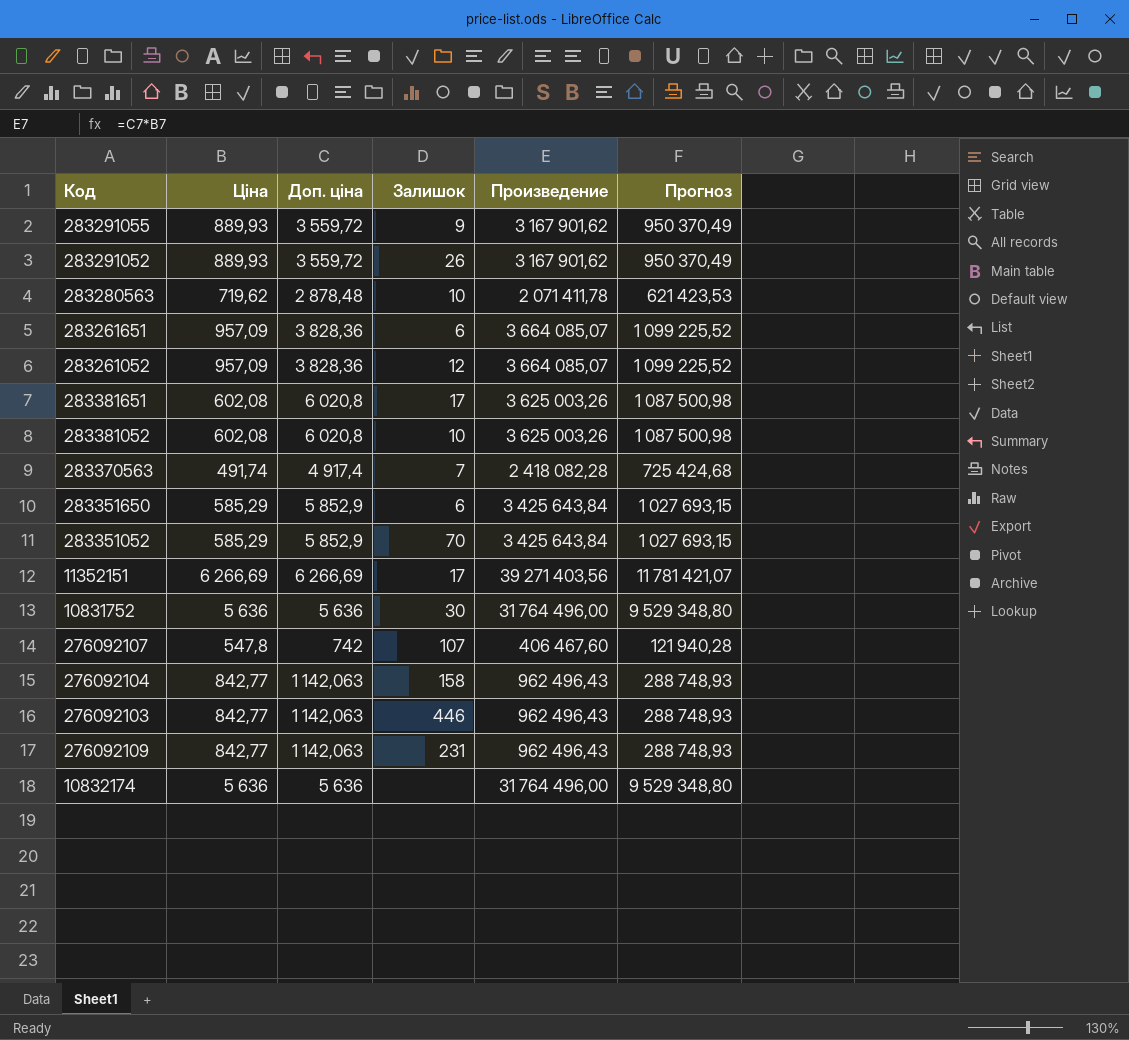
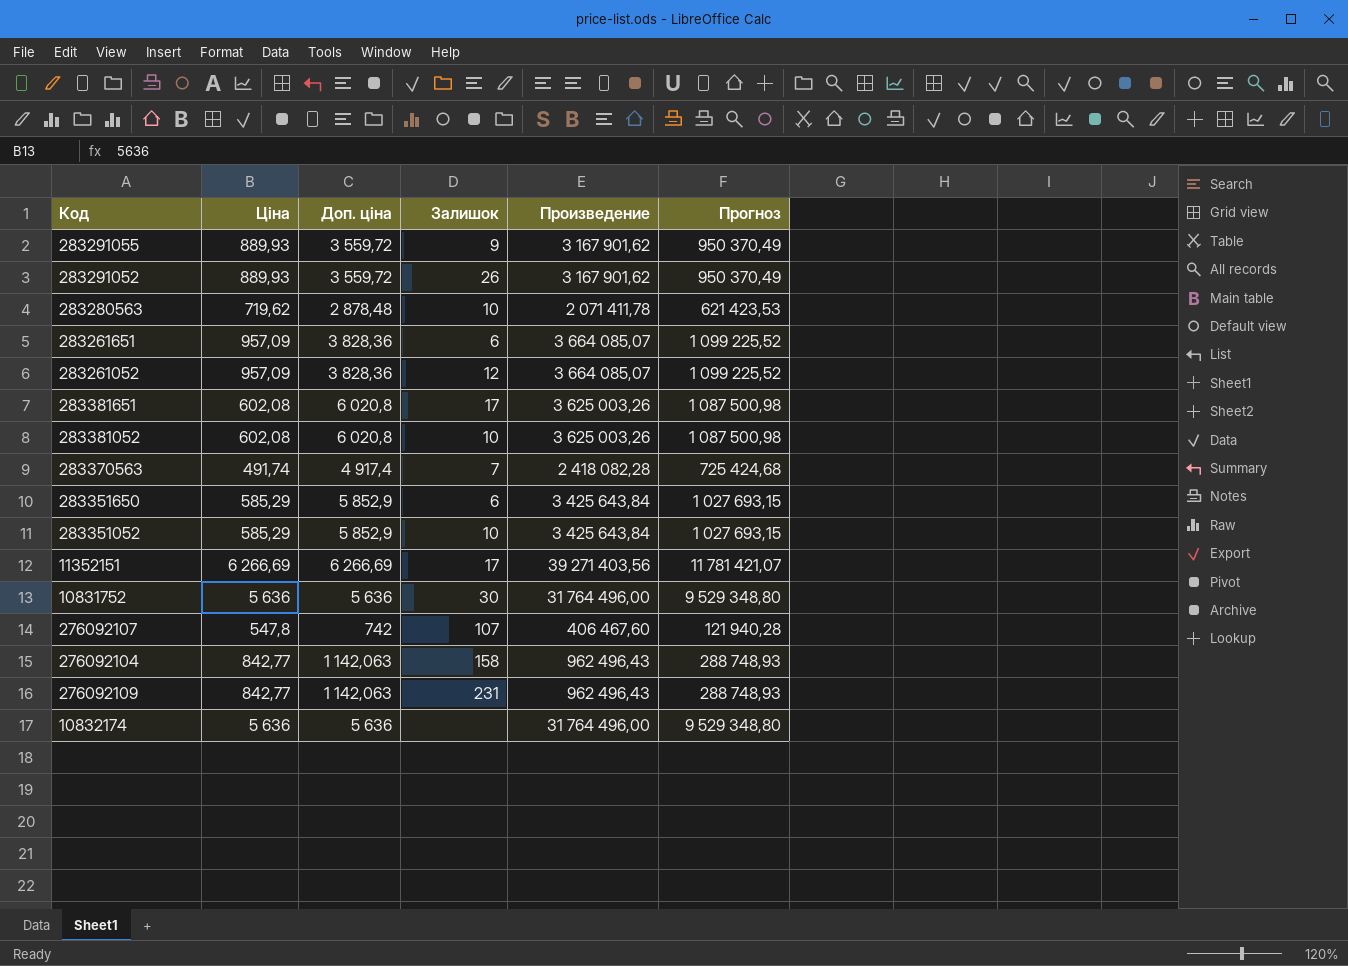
row 276092103: 842,77 | 1 142,063 | 446 | 962 496,43 | 288 748,93 -> none
283351052 | Залишок: 70 -> 10

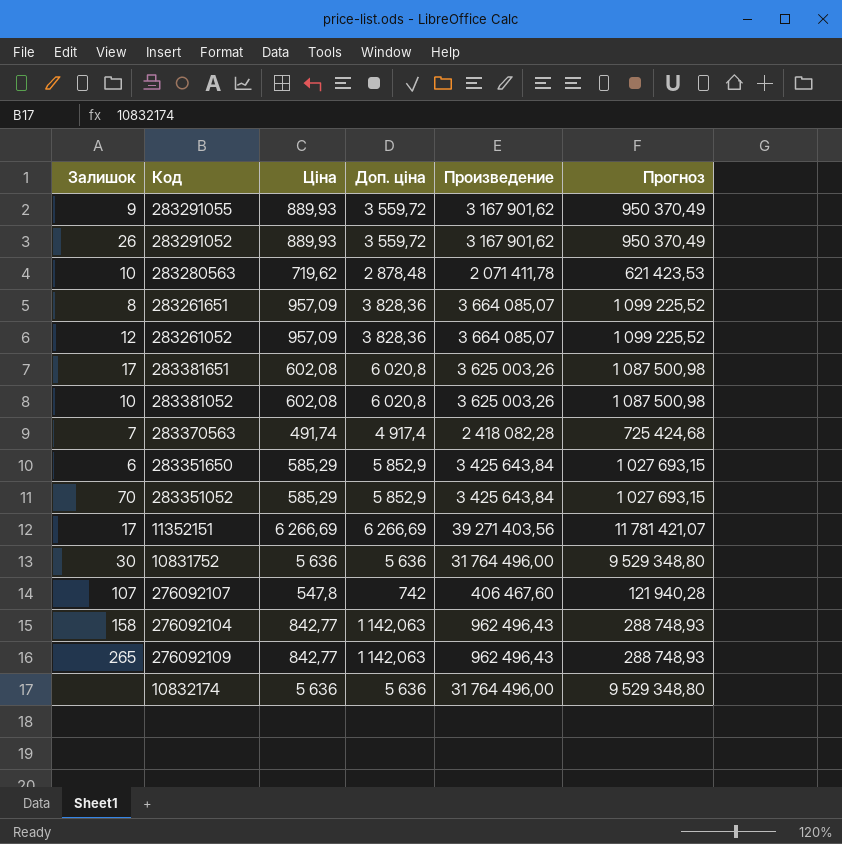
column Залишок | position: 4 -> 1
283261651 | Залишок: 6 -> 8
283351052 | Залишок: 10 -> 70
276092109 | Залишок: 231 -> 265

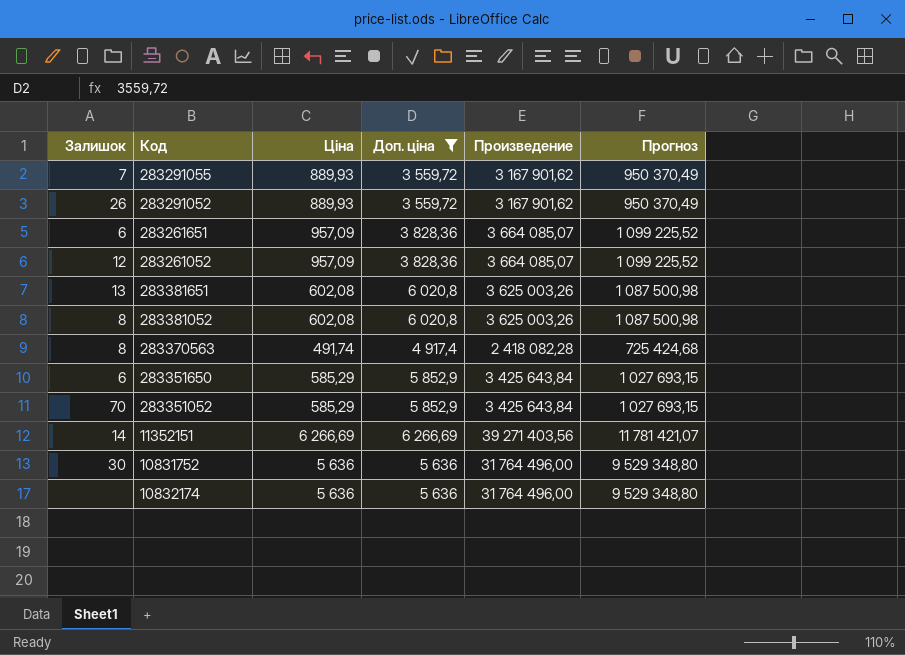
filter: none -> Доп. ціна >= 3 559,72
283291055 | Залишок: 9 -> 7
283261651 | Залишок: 8 -> 6
283381651 | Залишок: 17 -> 13
283381052 | Залишок: 10 -> 8
283370563 | Залишок: 7 -> 8
11352151 | Залишок: 17 -> 14

